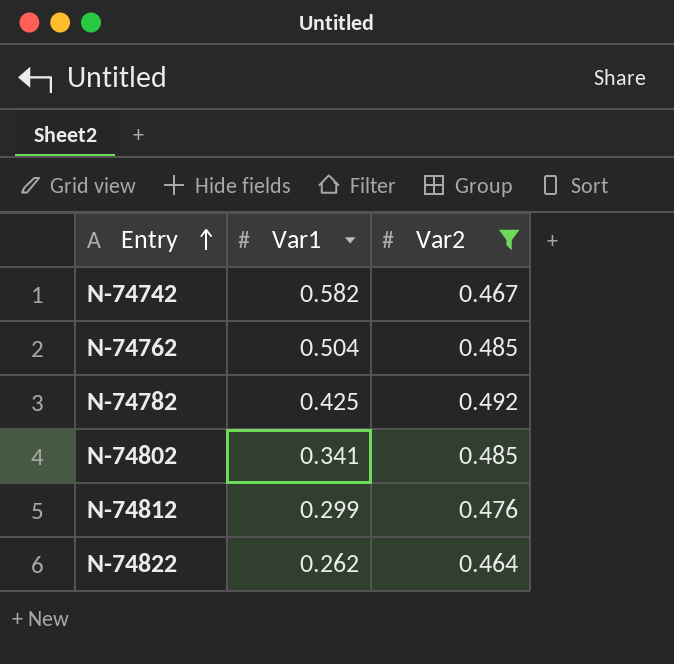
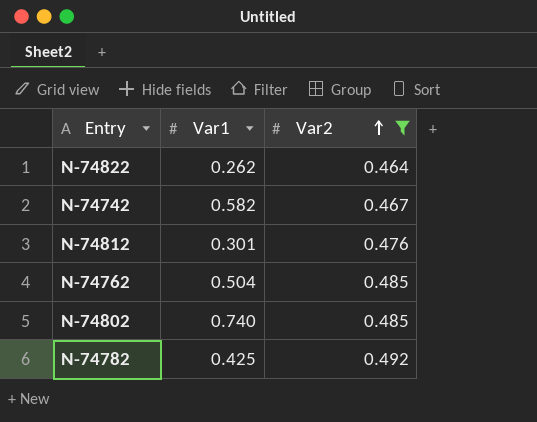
row order: Entry ascending -> Var2 ascending
N-74812 | Var1: 0.299 -> 0.301
N-74802 | Var1: 0.341 -> 0.740

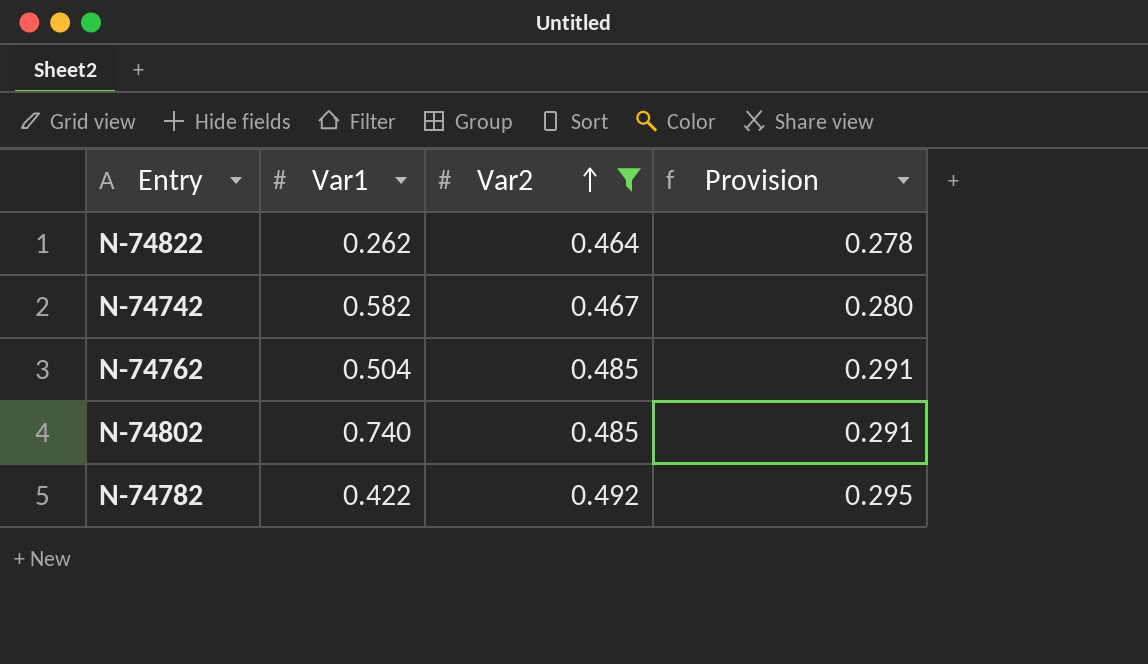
column Provision | formula: none -> [Var2] * 0.6
row N-74812: 0.301 | 0.476 -> none
N-74782 | Var1: 0.425 -> 0.422

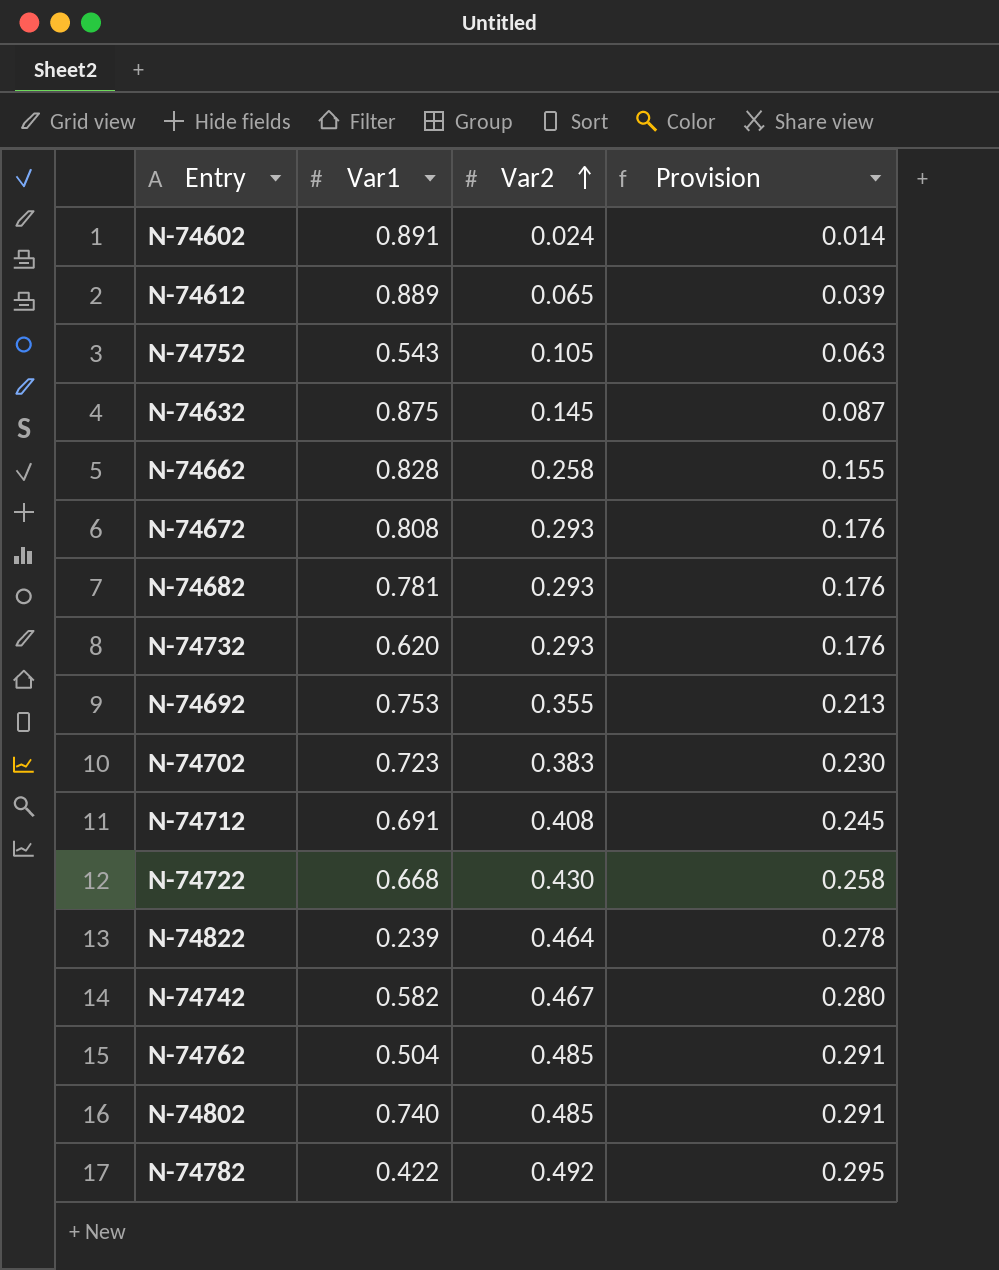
filter: Var2 >= 0.464 -> none
N-74822 | Var1: 0.262 -> 0.239

